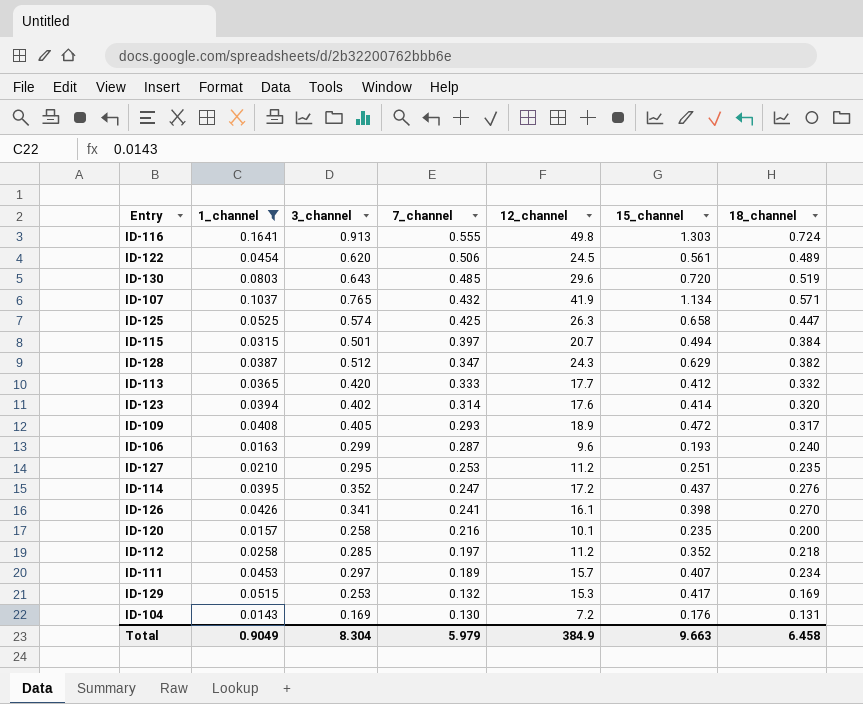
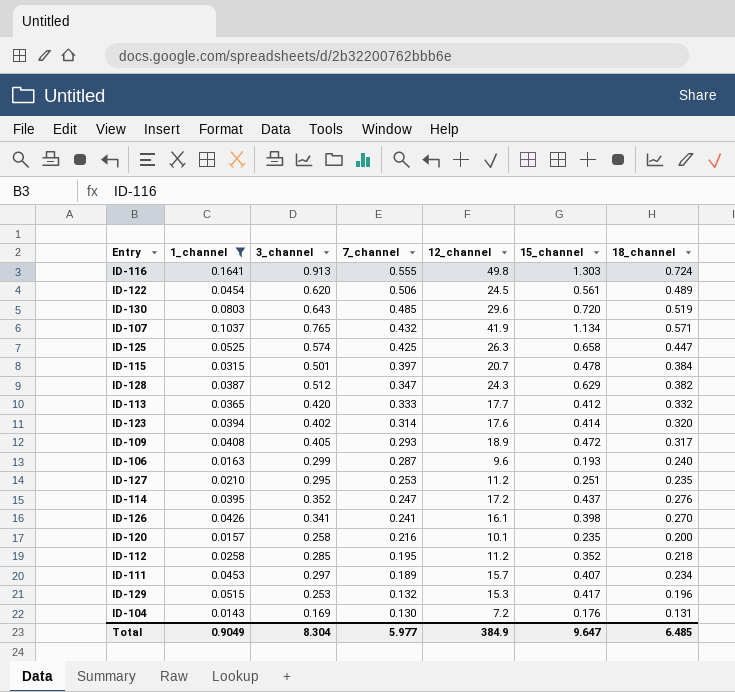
ID-115 | 15_channel: 0.494 -> 0.478
ID-112 | 7_channel: 0.197 -> 0.195
ID-129 | 18_channel: 0.169 -> 0.196
Total | 7_channel: 5.979 -> 5.977
Total | 15_channel: 9.663 -> 9.647
Total | 18_channel: 6.458 -> 6.485

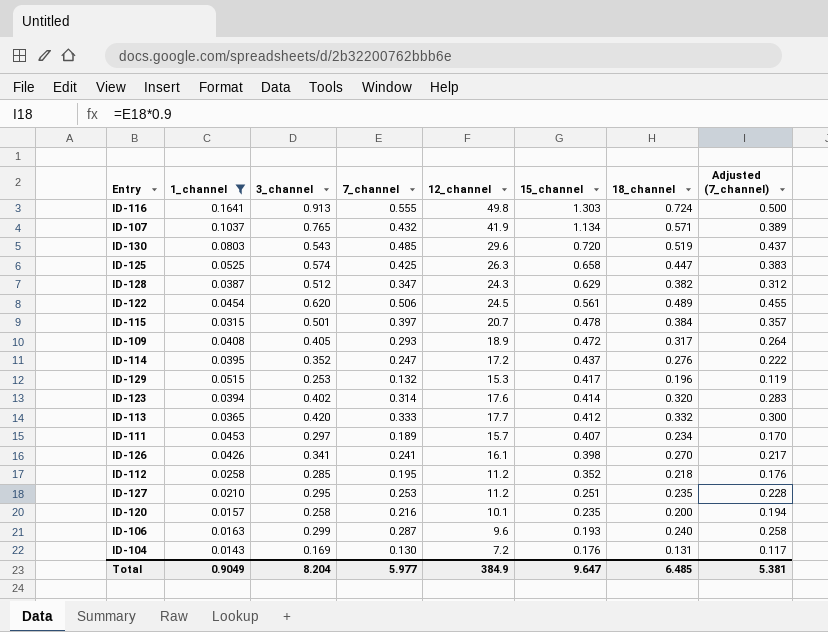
row order: 7_channel descending -> 15_channel descending
column Adjusted (7_channel) | formula: none -> [7_channel] * 0.9
ID-130 | 3_channel: 0.643 -> 0.543
Total | 3_channel: 8.304 -> 8.204

